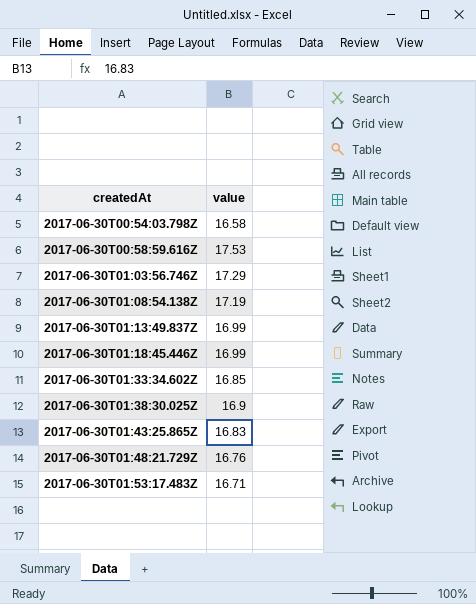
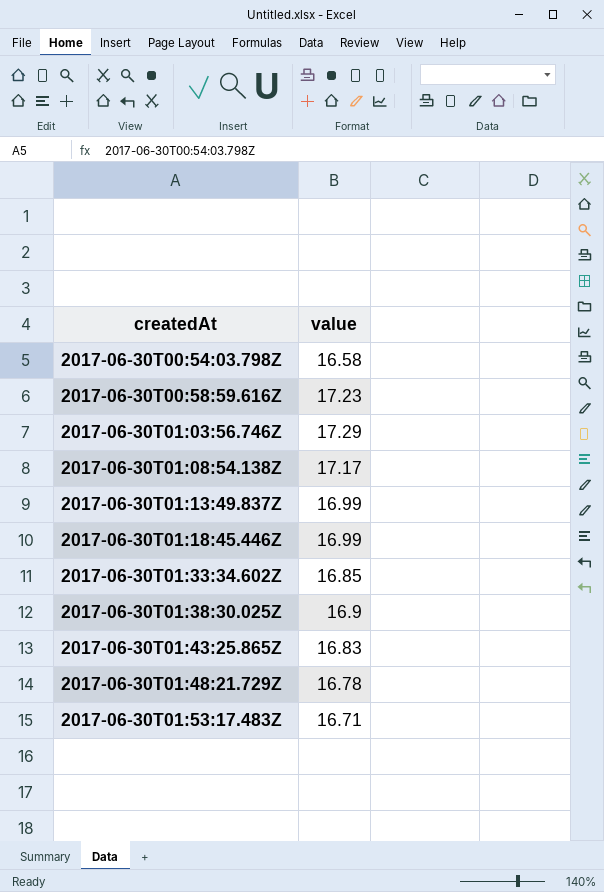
2017-06-30T00:58:59.616Z | value: 17.53 -> 17.23
2017-06-30T01:08:54.138Z | value: 17.19 -> 17.17
2017-06-30T01:48:21.729Z | value: 16.76 -> 16.78

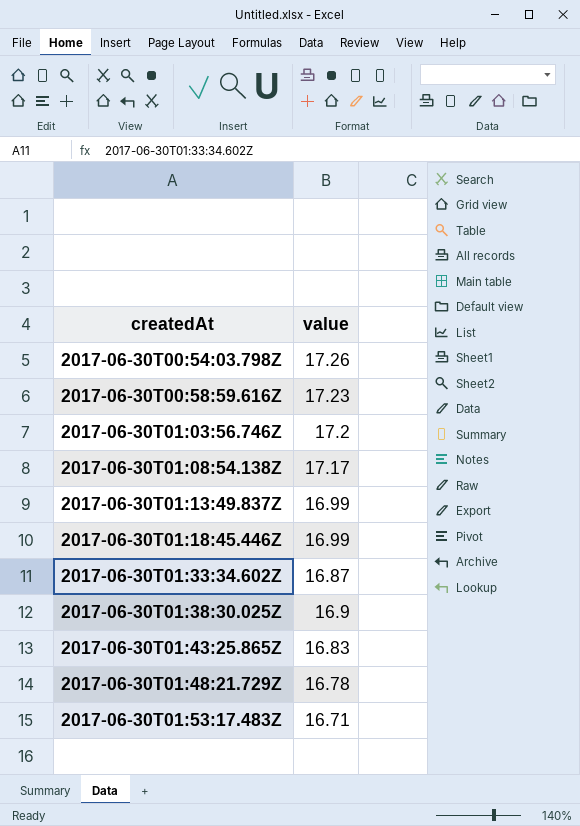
2017-06-30T00:54:03.798Z | value: 16.58 -> 17.26
2017-06-30T01:03:56.746Z | value: 17.29 -> 17.2
2017-06-30T01:33:34.602Z | value: 16.85 -> 16.87

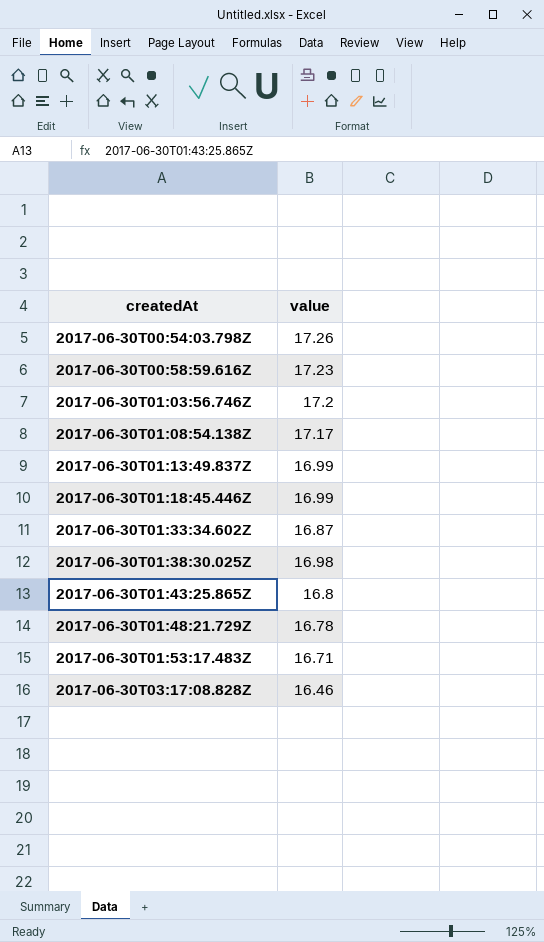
2017-06-30T01:38:30.025Z | value: 16.9 -> 16.98
2017-06-30T01:43:25.865Z | value: 16.83 -> 16.8
row 2017-06-30T03:17:08.828Z: none -> 16.46

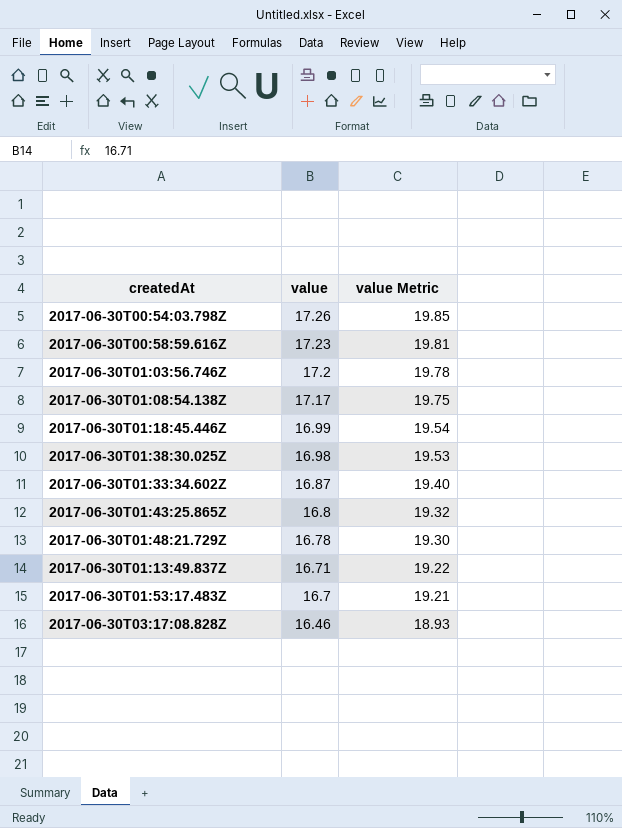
row order: createdAt ascending -> value descending
column value Metric | formula: none -> [value] * 1.15
2017-06-30T01:13:49.837Z | value: 16.99 -> 16.71
2017-06-30T01:53:17.483Z | value: 16.71 -> 16.7

